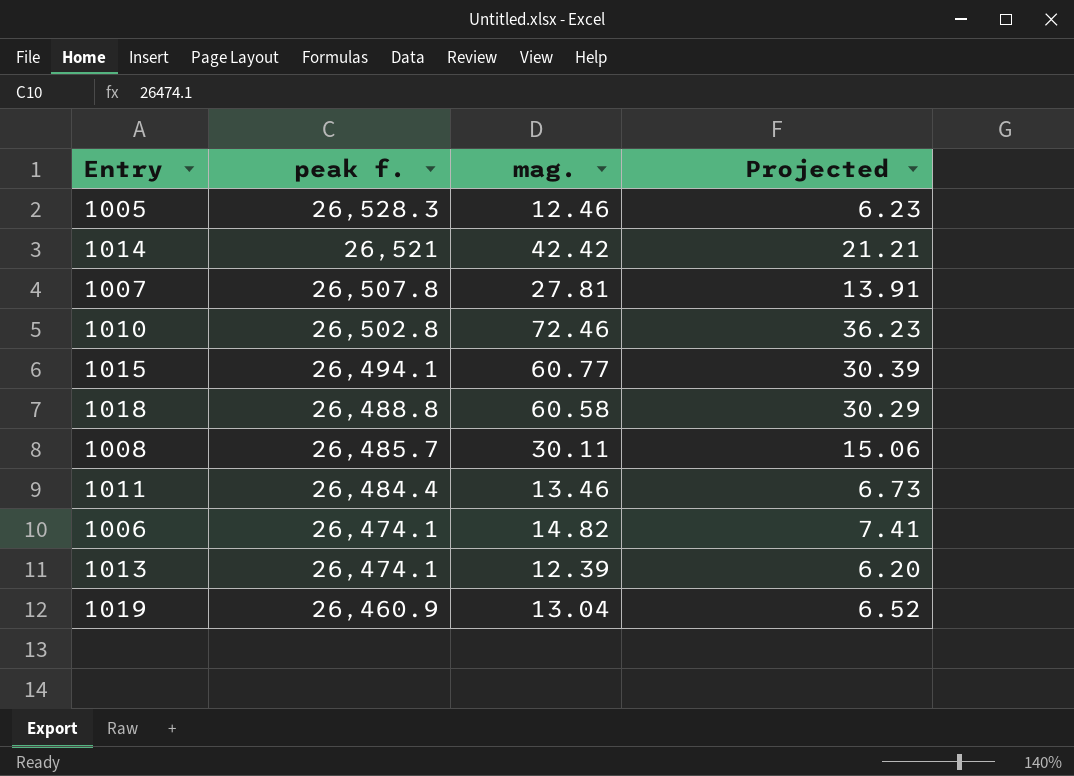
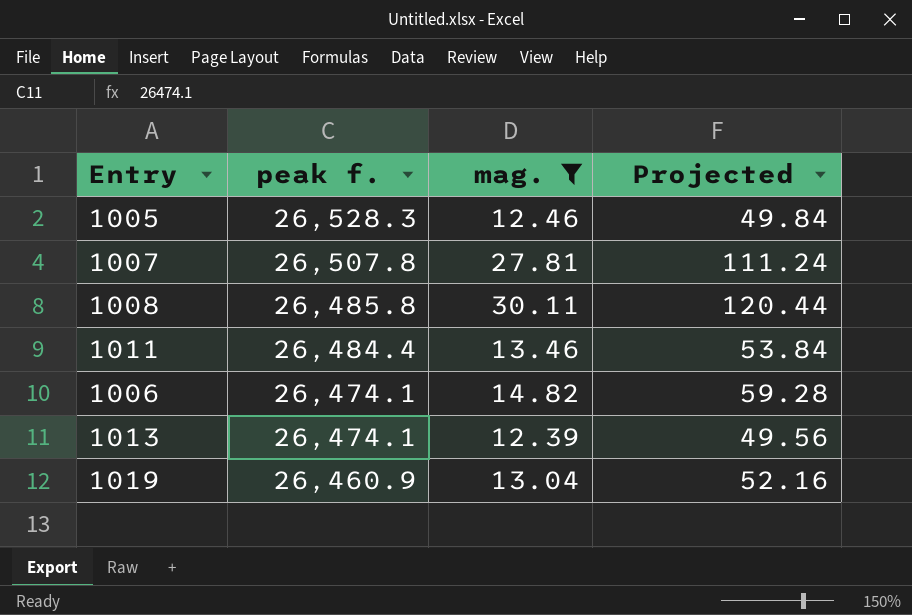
filter: none -> mag. <= 30.11
column Projected | formula: [mag.] * 0.5 -> [mag.] * 4
1008 | peak f.: 26,485.7 -> 26,485.8

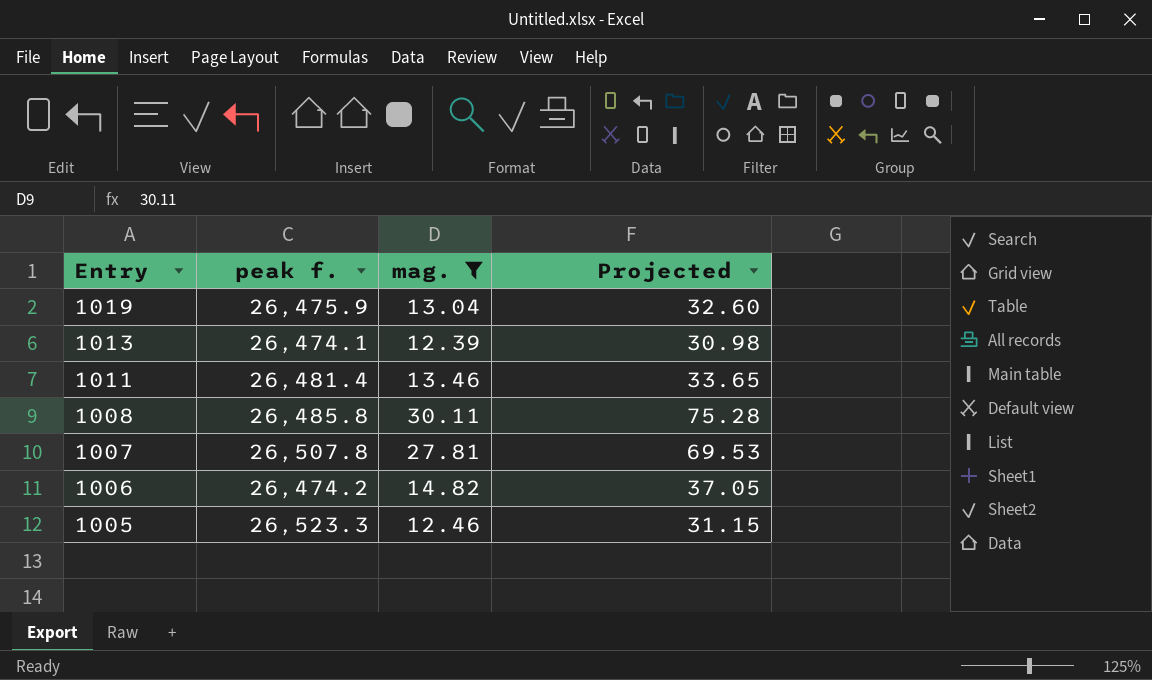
row order: peak f. descending -> Entry descending
column Projected | formula: [mag.] * 4 -> [mag.] * 2.5
1019 | peak f.: 26,460.9 -> 26,475.9
1011 | peak f.: 26,484.4 -> 26,481.4
1006 | peak f.: 26,474.1 -> 26,474.2
1005 | peak f.: 26,528.3 -> 26,523.3

